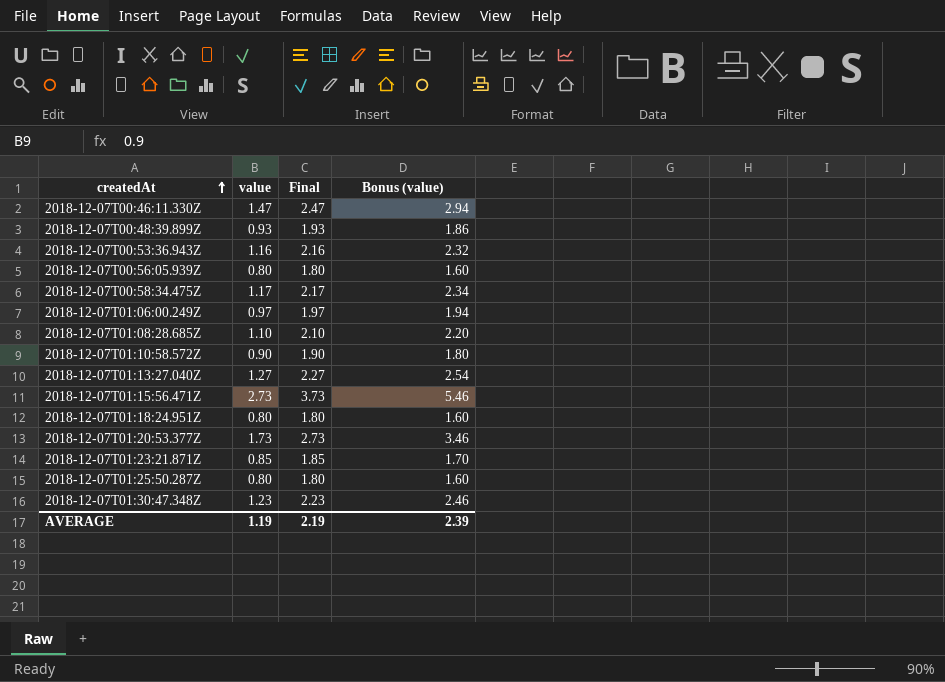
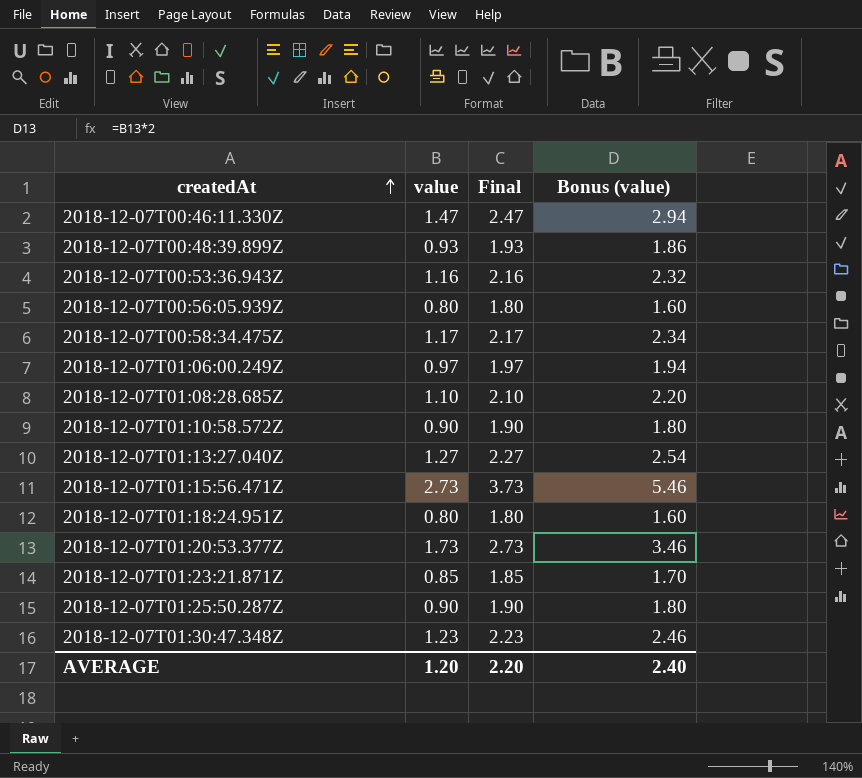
2018-12-07T01:25:50.287Z | value: 0.80 -> 0.90
2018-12-07T01:25:50.287Z | Final: 1.80 -> 1.90
2018-12-07T01:25:50.287Z | Bonus (value): 1.60 -> 1.80
AVERAGE | value: 1.19 -> 1.20
AVERAGE | Final: 2.19 -> 2.20
AVERAGE | Bonus (value): 2.39 -> 2.40

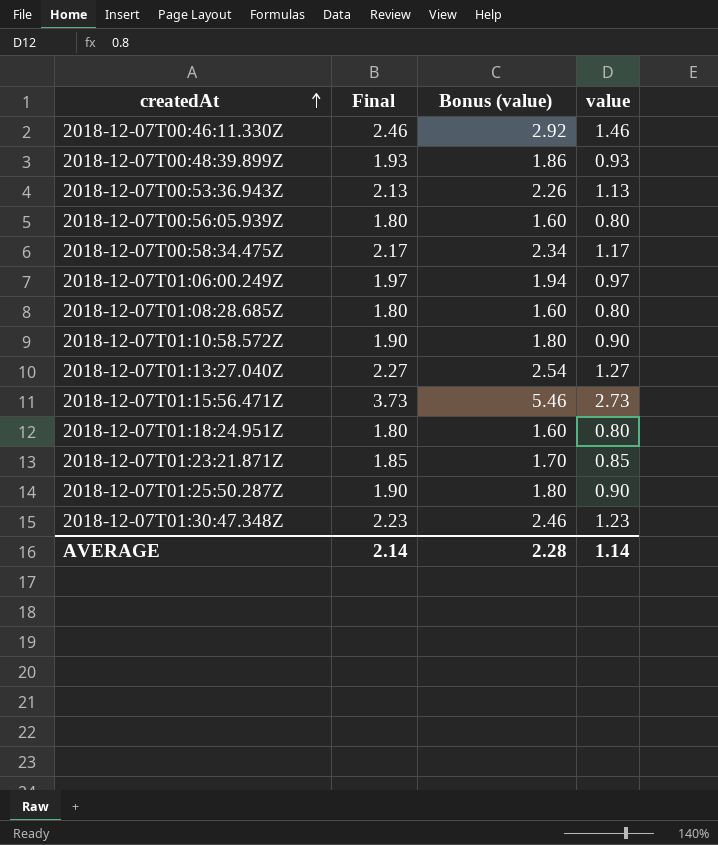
column value | position: 2 -> 4
row 2018-12-07T01:20:53.377Z: 1.73 | 2.73 | 3.46 -> none
2018-12-07T00:46:11.330Z | Final: 2.47 -> 2.46
2018-12-07T00:46:11.330Z | Bonus (value): 2.94 -> 2.92
2018-12-07T00:46:11.330Z | value: 1.47 -> 1.46
2018-12-07T00:53:36.943Z | Final: 2.16 -> 2.13
2018-12-07T00:53:36.943Z | Bonus (value): 2.32 -> 2.26
2018-12-07T00:53:36.943Z | value: 1.16 -> 1.13
2018-12-07T01:08:28.685Z | Final: 2.10 -> 1.80
2018-12-07T01:08:28.685Z | Bonus (value): 2.20 -> 1.60
2018-12-07T01:08:28.685Z | value: 1.10 -> 0.80
AVERAGE | Final: 2.20 -> 2.14
AVERAGE | Bonus (value): 2.40 -> 2.28
AVERAGE | value: 1.20 -> 1.14

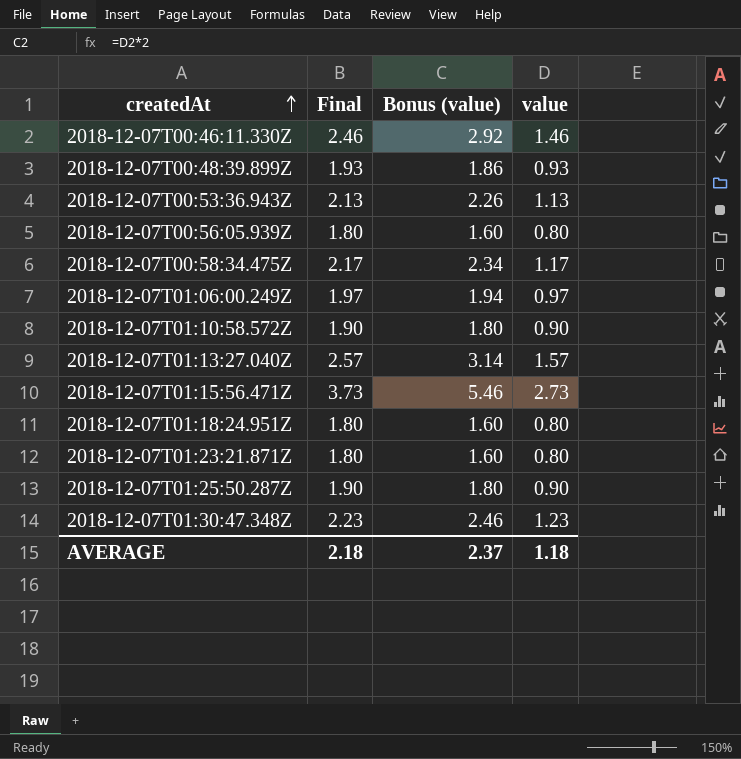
row 2018-12-07T01:08:28.685Z: 1.80 | 1.60 | 0.80 -> none
2018-12-07T01:13:27.040Z | Final: 2.27 -> 2.57
2018-12-07T01:13:27.040Z | Bonus (value): 2.54 -> 3.14
2018-12-07T01:13:27.040Z | value: 1.27 -> 1.57
2018-12-07T01:23:21.871Z | Final: 1.85 -> 1.80
2018-12-07T01:23:21.871Z | Bonus (value): 1.70 -> 1.60
2018-12-07T01:23:21.871Z | value: 0.85 -> 0.80
AVERAGE | Final: 2.14 -> 2.18
AVERAGE | Bonus (value): 2.28 -> 2.37
AVERAGE | value: 1.14 -> 1.18

